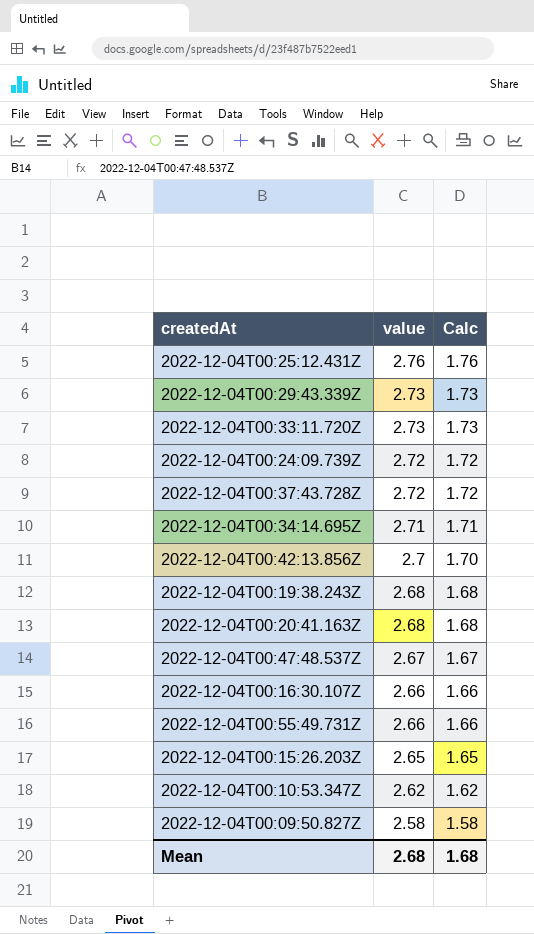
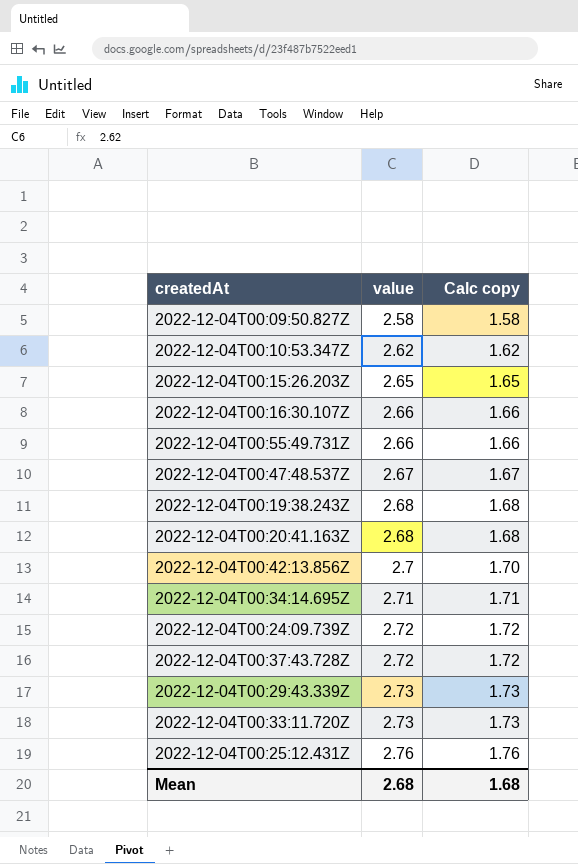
row order: value descending -> value ascending
column name: Calc -> Calc copy

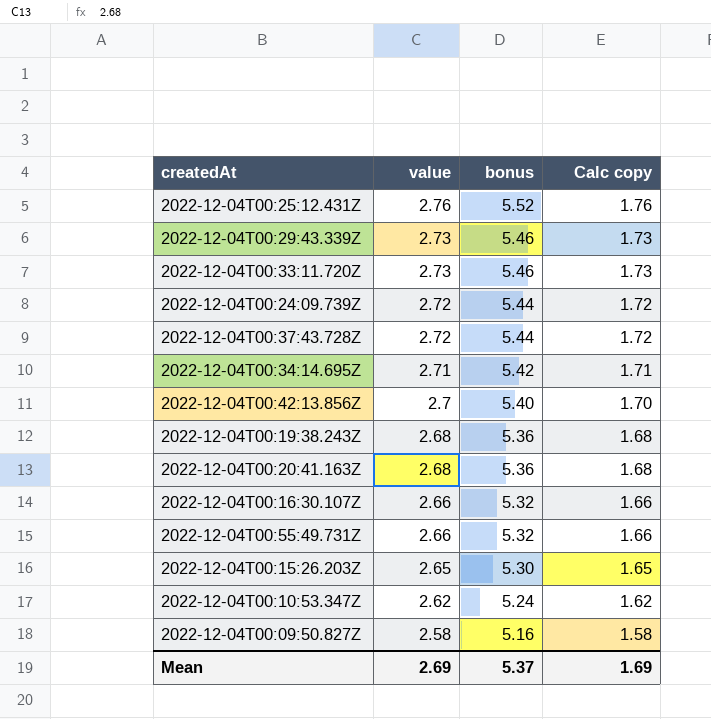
row order: value ascending -> value descending
column bonus | formula: none -> [value] * 2
row 2022-12-04T00:47:48.537Z: 2.67 | 1.67 -> none
Mean | value: 2.68 -> 2.69
Mean | Calc copy: 1.68 -> 1.69

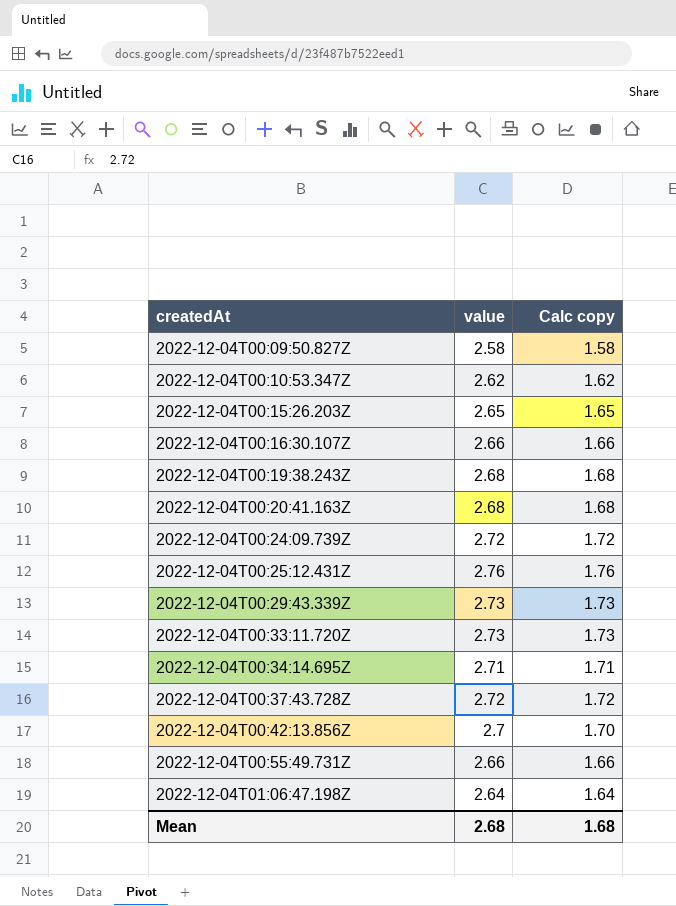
row order: value descending -> createdAt ascending
column bonus | formula: [value] * 2 -> none
row 2022-12-04T01:06:47.198Z: none -> 2.64 | 1.64
Mean | value: 2.69 -> 2.68
Mean | Calc copy: 1.69 -> 1.68

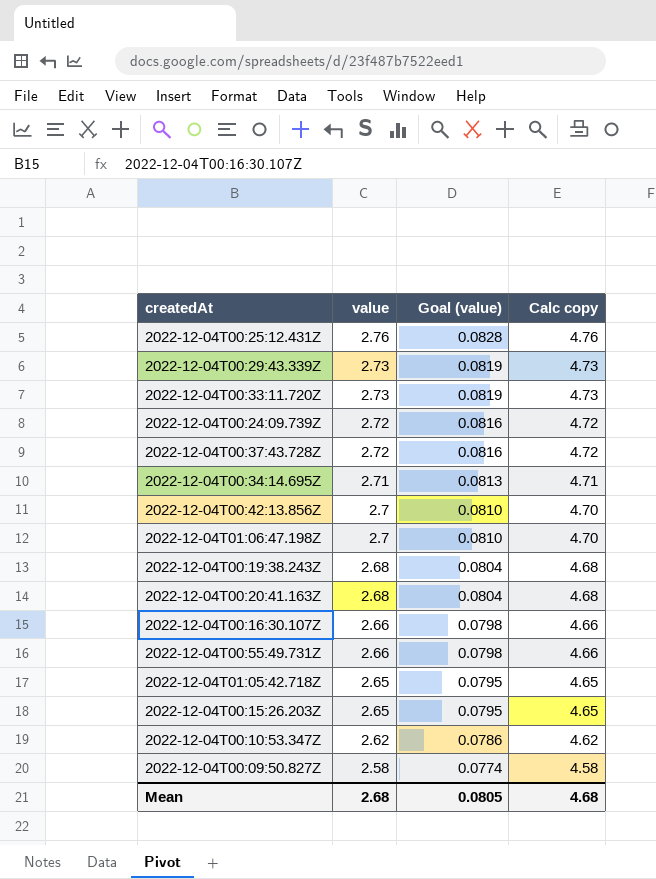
row order: createdAt ascending -> value descending
column Goal (value) | formula: none -> [value] * 0.03
column Calc copy | formula: [value] - 1 -> [value] + 2
2022-12-04T01:06:47.198Z | value: 2.64 -> 2.7
row 2022-12-04T01:05:42.718Z: none -> 2.65 | 0.0795 | 4.65
Mean | Calc copy: 1.68 -> 4.68

